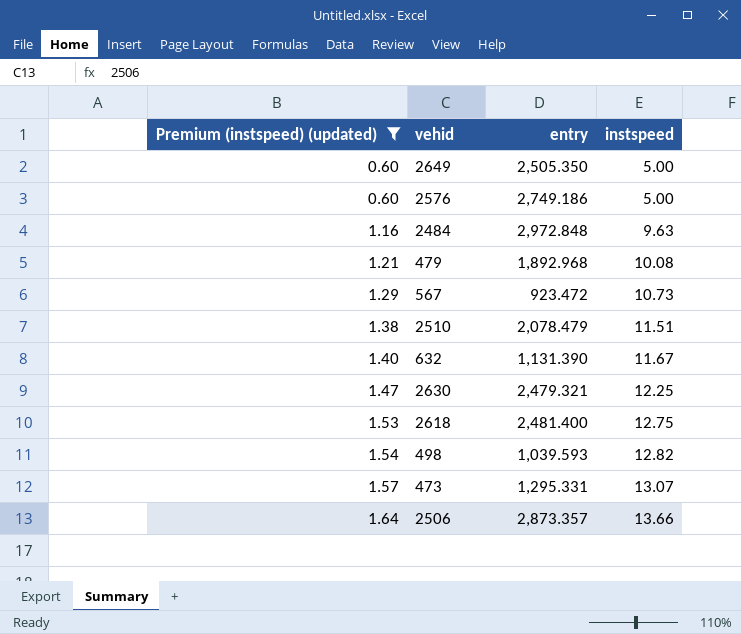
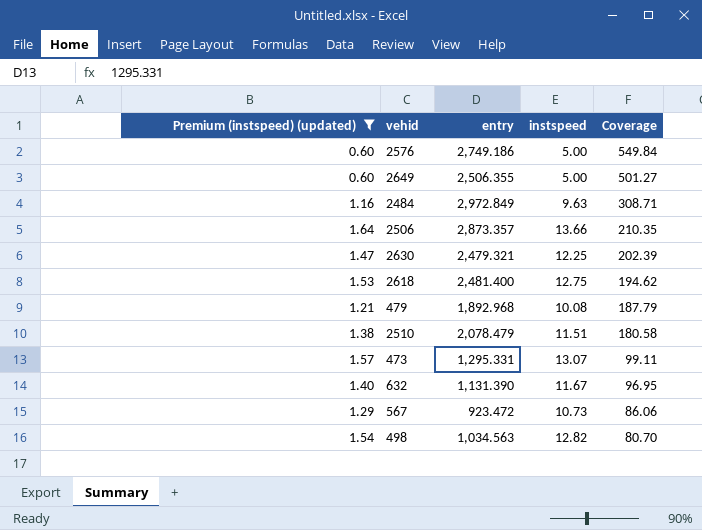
row order: Premium (instspeed) (updated) ascending -> Coverage descending
column Coverage | formula: none -> [entry] / [instspeed]
2649 | entry: 2,505.350 -> 2,506.355
2484 | entry: 2,972.848 -> 2,972.849
498 | entry: 1,039.593 -> 1,034.563

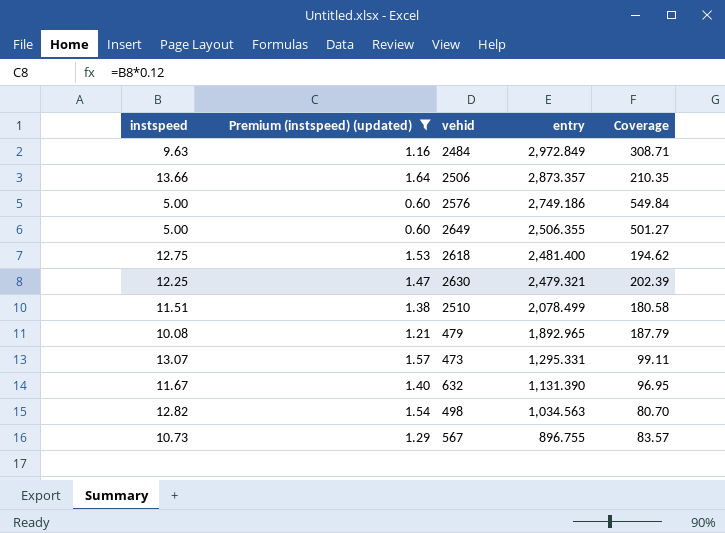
row order: Coverage descending -> entry descending
column instspeed | position: 4 -> 1
2510 | entry: 2,078.479 -> 2,078.499
479 | entry: 1,892.968 -> 1,892.965
567 | entry: 923.472 -> 896.755
567 | Coverage: 86.06 -> 83.57

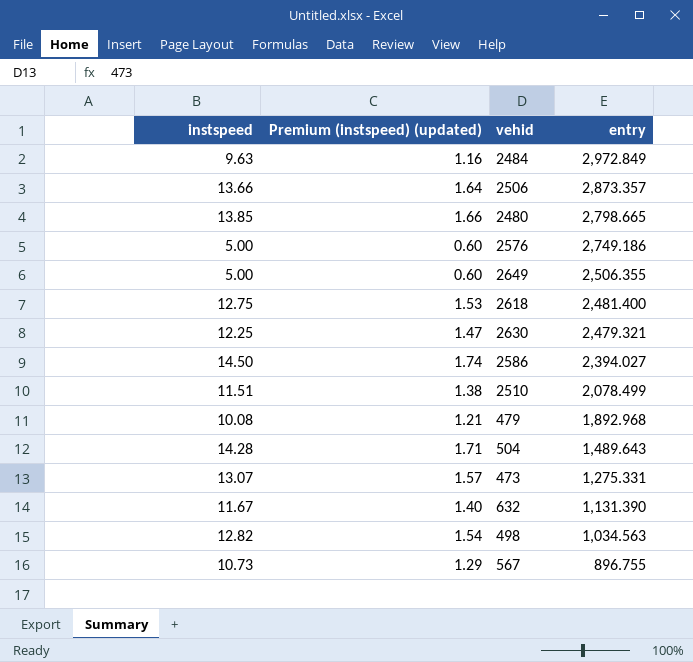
filter: Premium (instspeed) (updated) <= 1.64 -> none
column Coverage | formula: [entry] / [instspeed] -> none
479 | entry: 1,892.965 -> 1,892.968
473 | entry: 1,295.331 -> 1,275.331

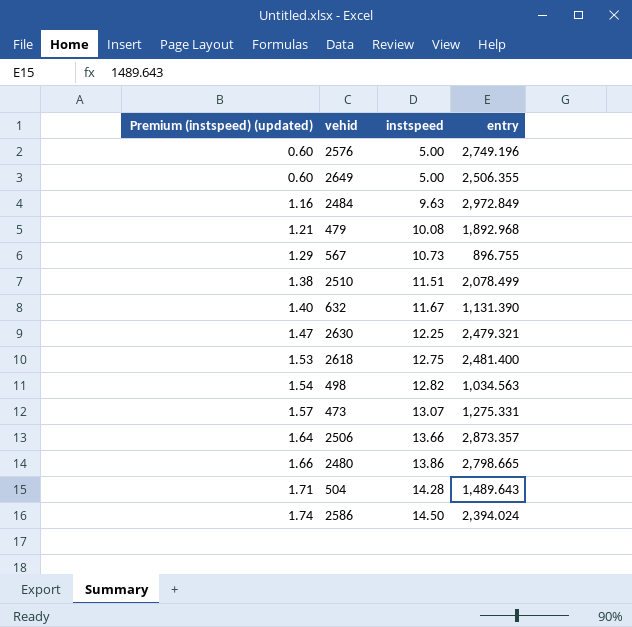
row order: entry descending -> Premium (instspeed) (updated) ascending
column instspeed | position: 1 -> 3
2576 | entry: 2,749.186 -> 2,749.196
2480 | instspeed: 13.85 -> 13.86
2586 | entry: 2,394.027 -> 2,394.024

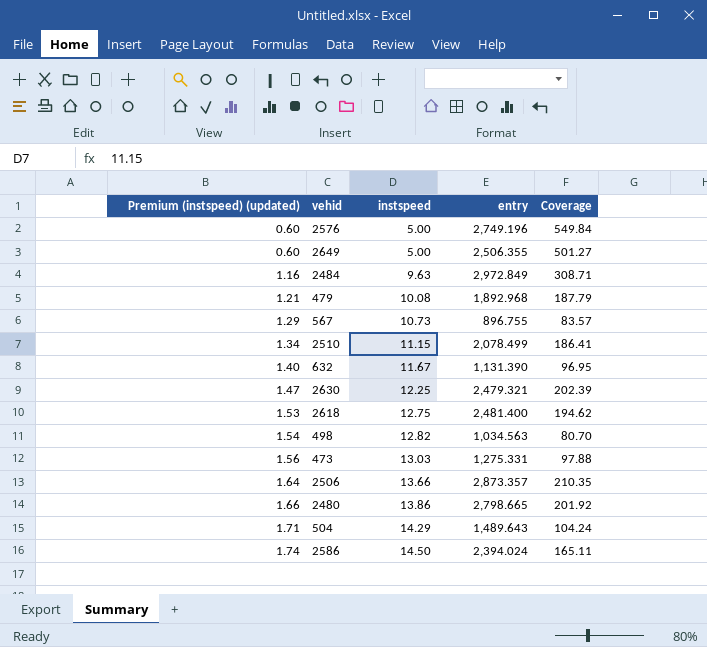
column Coverage | formula: none -> [entry] / [instspeed]
2510 | Premium (instspeed) (updated): 1.38 -> 1.34
2510 | instspeed: 11.51 -> 11.15
473 | Premium (instspeed) (updated): 1.57 -> 1.56
473 | instspeed: 13.07 -> 13.03
504 | instspeed: 14.28 -> 14.29

